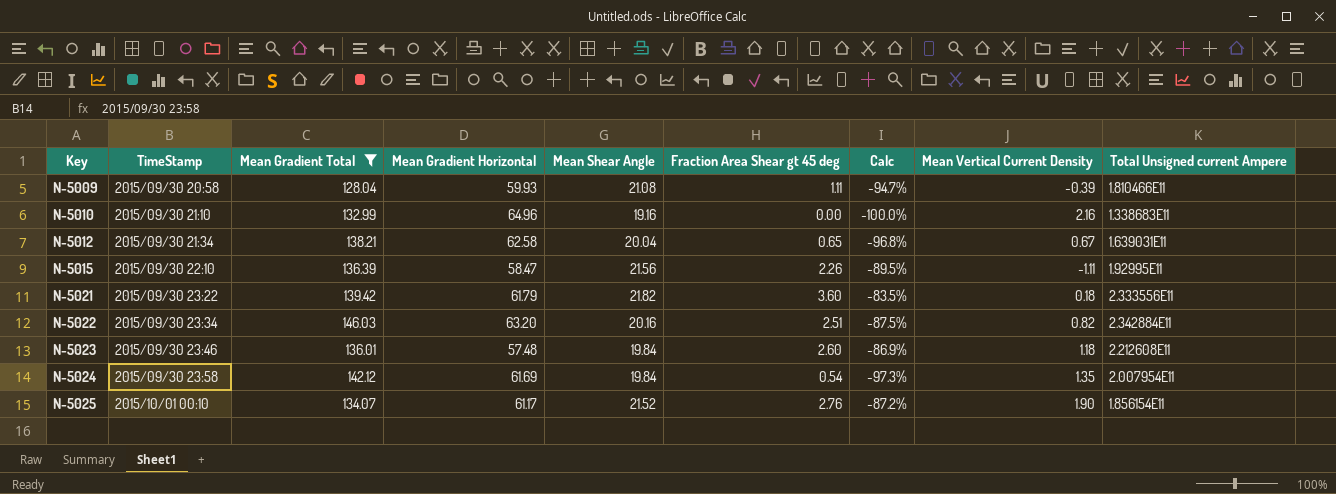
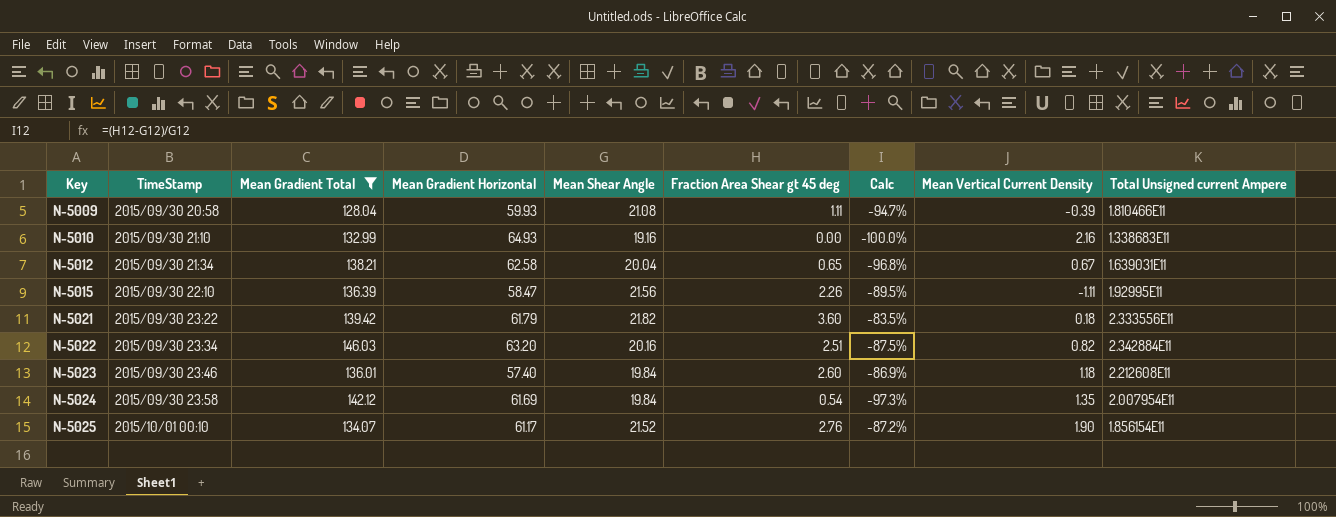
N-5010 | Mean Gradient Horizontal: 64.96 -> 64.93
N-5023 | Mean Gradient Horizontal: 57.48 -> 57.40

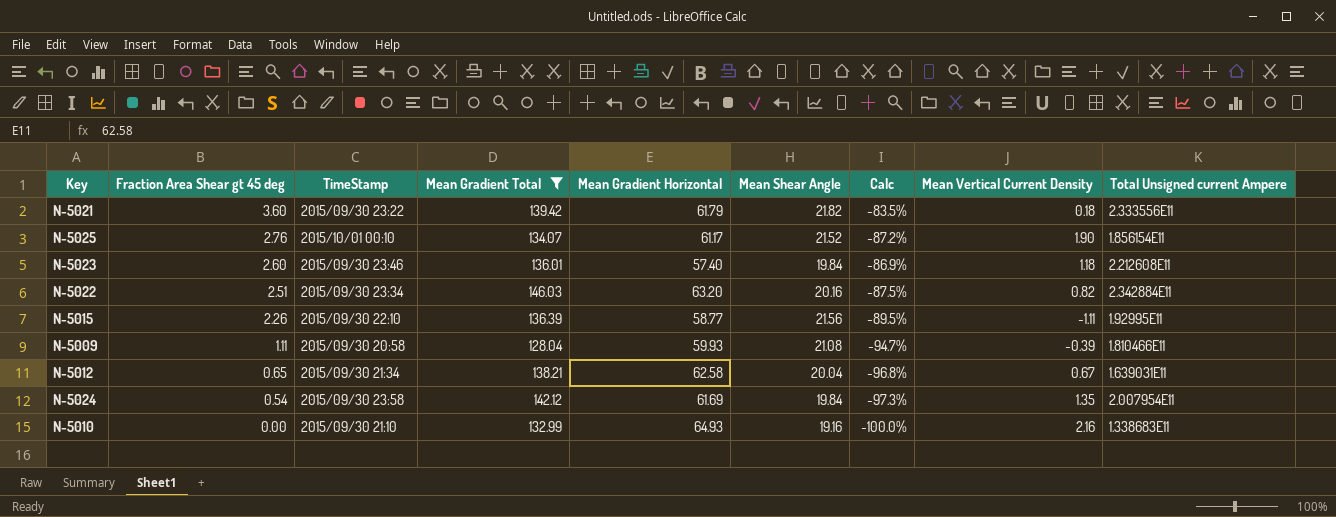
row order: Key ascending -> Fraction Area Shear gt 45 deg descending
column Fraction Area Shear gt 45 deg | position: 6 -> 2
N-5015 | Mean Gradient Horizontal: 58.47 -> 58.77

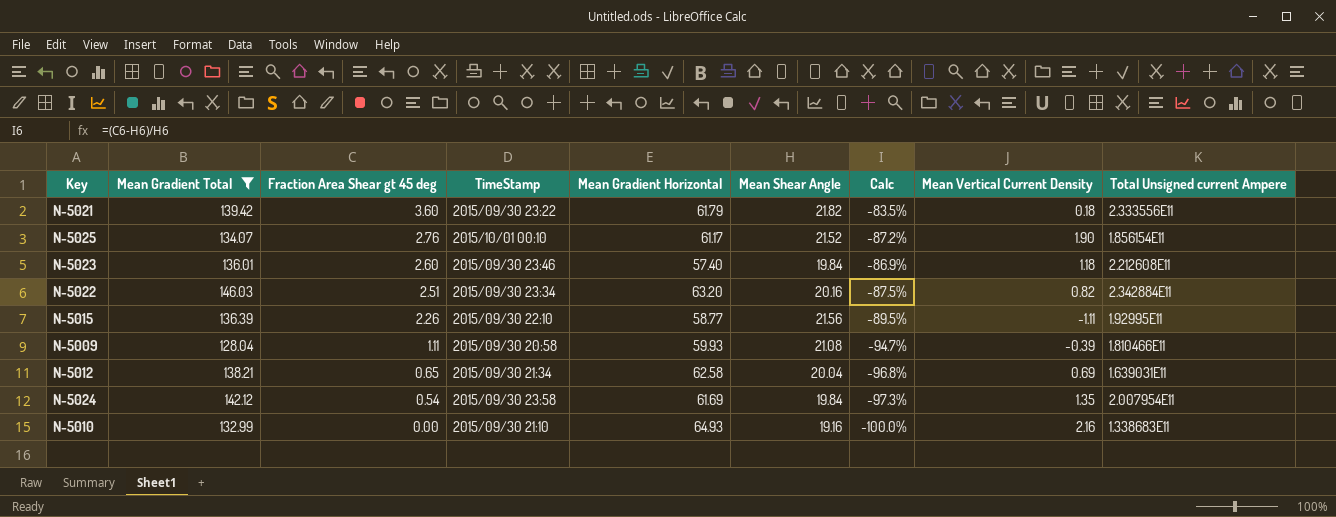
column Mean Gradient Total | position: 4 -> 2
N-5012 | Mean Vertical Current Density: 0.67 -> 0.69

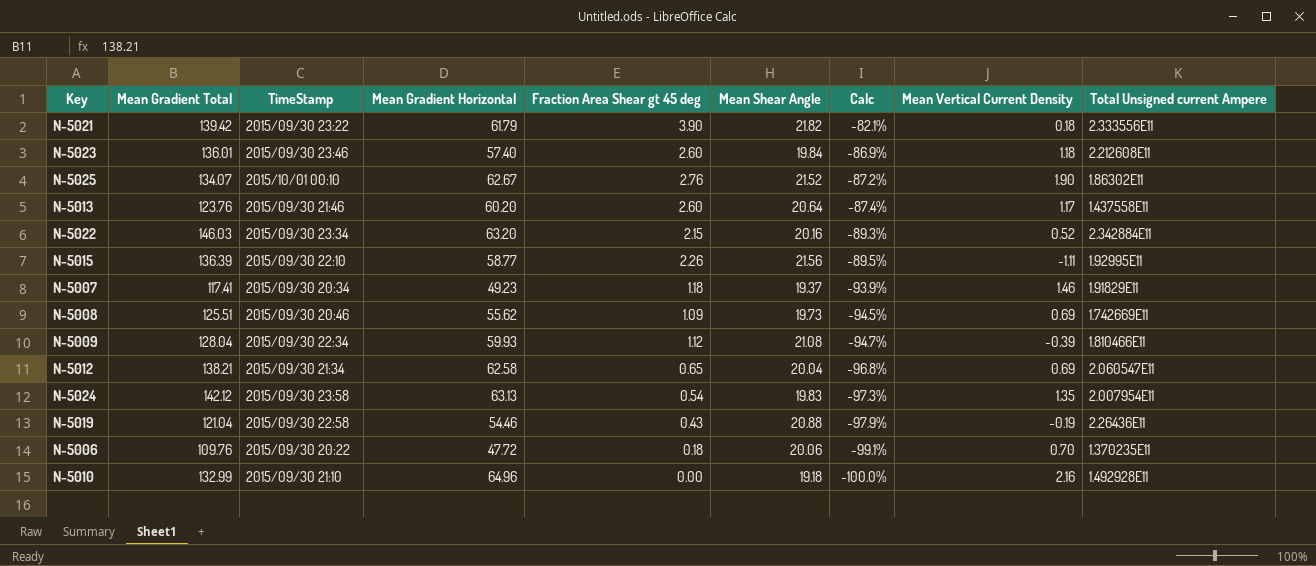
filter: Mean Gradient Total >= 128.04 -> none
row order: Fraction Area Shear gt 45 deg descending -> Calc descending
column Fraction Area Shear gt 45 deg | position: 3 -> 5
N-5021 | Fraction Area Shear gt 45 deg: 3.60 -> 3.90
N-5021 | Calc: -83.5% -> -82.1%
N-5025 | Mean Gradient Horizontal: 61.17 -> 62.67
N-5025 | Total Unsigned current Ampere: 1.856154E11 -> 1.86302E11
N-5022 | Fraction Area Shear gt 45 deg: 2.51 -> 2.15
N-5022 | Calc: -87.5% -> -89.3%
N-5022 | Mean Vertical Current Density: 0.82 -> 0.52
N-5009 | TimeStamp: 2015/09/30 20:58 -> 2015/09/30 22:34
N-5009 | Fraction Area Shear gt 45 deg: 1.11 -> 1.12
N-5012 | Total Unsigned current Ampere: 1.639031E11 -> 2.060547E11
N-5024 | Mean Gradient Horizontal: 61.69 -> 63.13
N-5024 | Mean Shear Angle: 19.84 -> 19.83
N-5010 | Mean Gradient Horizontal: 64.93 -> 64.96
N-5010 | Mean Shear Angle: 19.16 -> 19.18
N-5010 | Total Unsigned current Ampere: 1.338683E11 -> 1.492928E11

